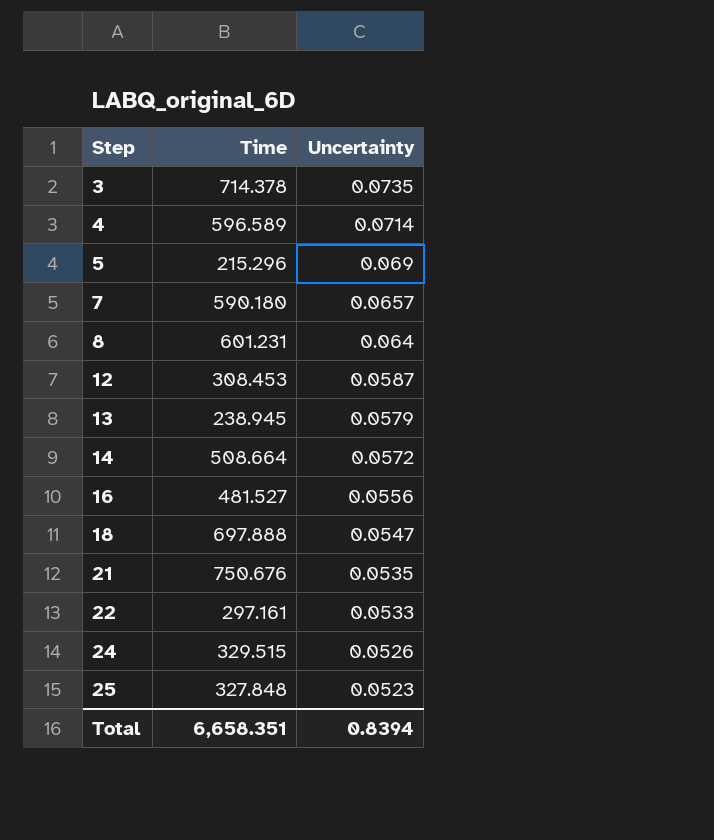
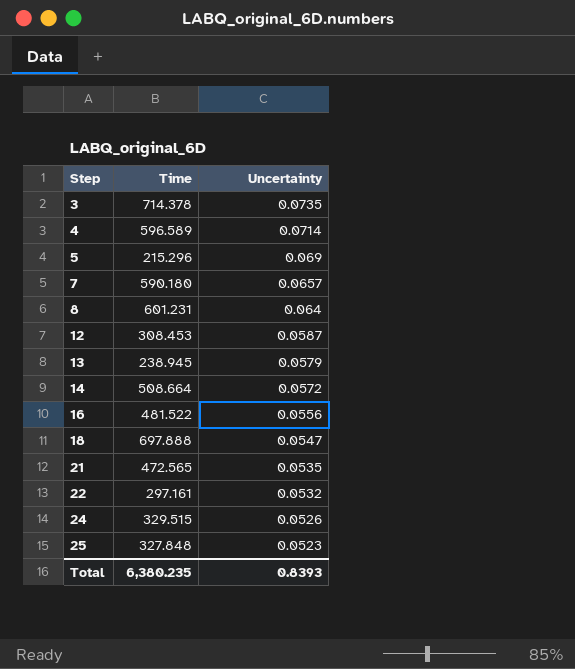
16 | Time: 481.527 -> 481.522
21 | Time: 750.676 -> 472.565
22 | Uncertainty: 0.0533 -> 0.0532
Total | Time: 6,658.351 -> 6,380.235
Total | Uncertainty: 0.8394 -> 0.8393

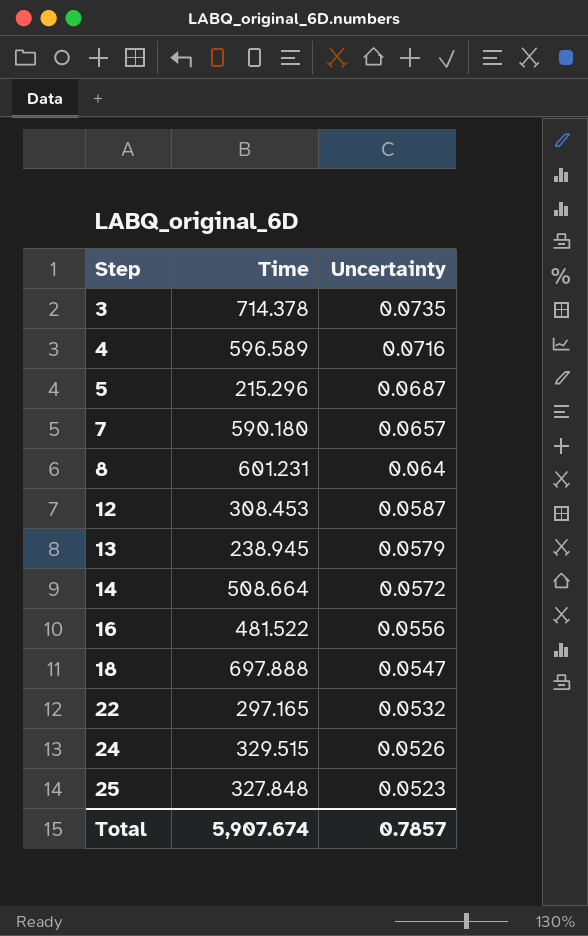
row 21: 472.565 | 0.0535 -> none
4 | Uncertainty: 0.0714 -> 0.0716
5 | Uncertainty: 0.069 -> 0.0687
22 | Time: 297.161 -> 297.165
Total | Time: 6,380.235 -> 5,907.674
Total | Uncertainty: 0.8393 -> 0.7857

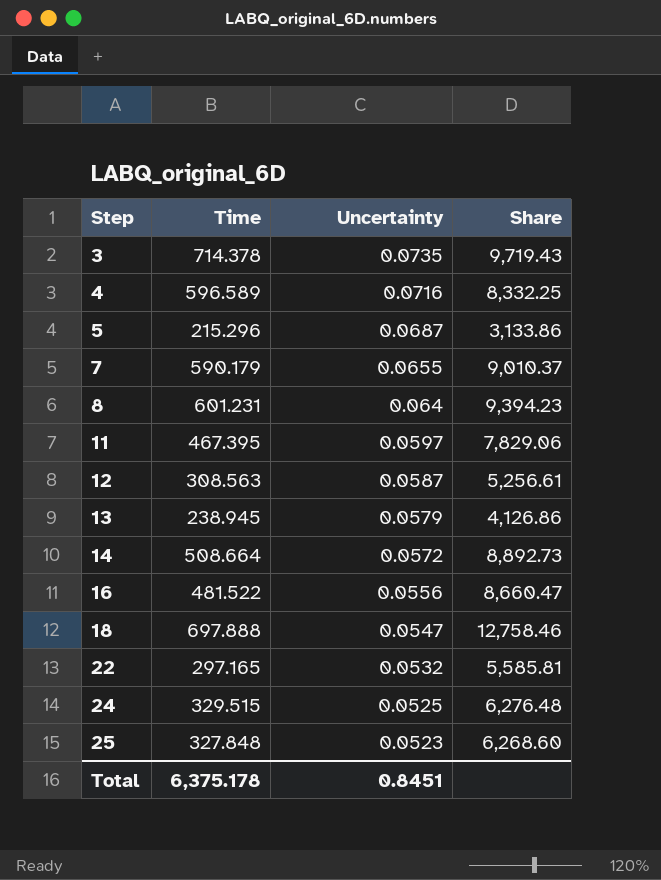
column Share | formula: none -> [Time] / [Uncertainty]
7 | Time: 590.180 -> 590.179
7 | Uncertainty: 0.0657 -> 0.0655
row 11: none -> 467.395 | 0.0597 | 7,829.06
12 | Time: 308.453 -> 308.563
24 | Uncertainty: 0.0526 -> 0.0525
Total | Time: 5,907.674 -> 6,375.178
Total | Uncertainty: 0.7857 -> 0.8451

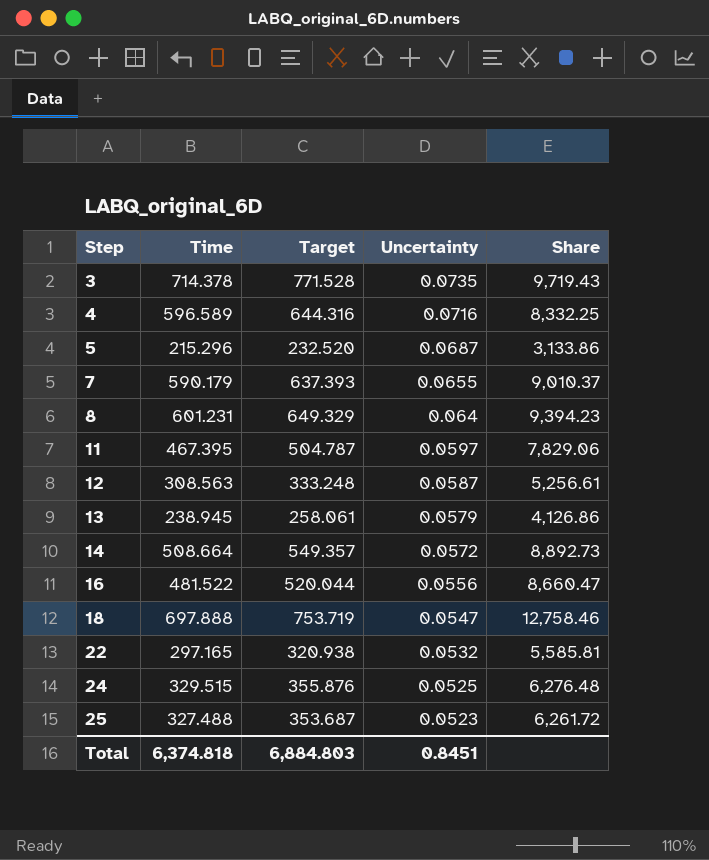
column Target | formula: none -> [Time] * 1.08
25 | Time: 327.848 -> 327.488
25 | Share: 6,268.60 -> 6,261.72
Total | Time: 6,375.178 -> 6,374.818

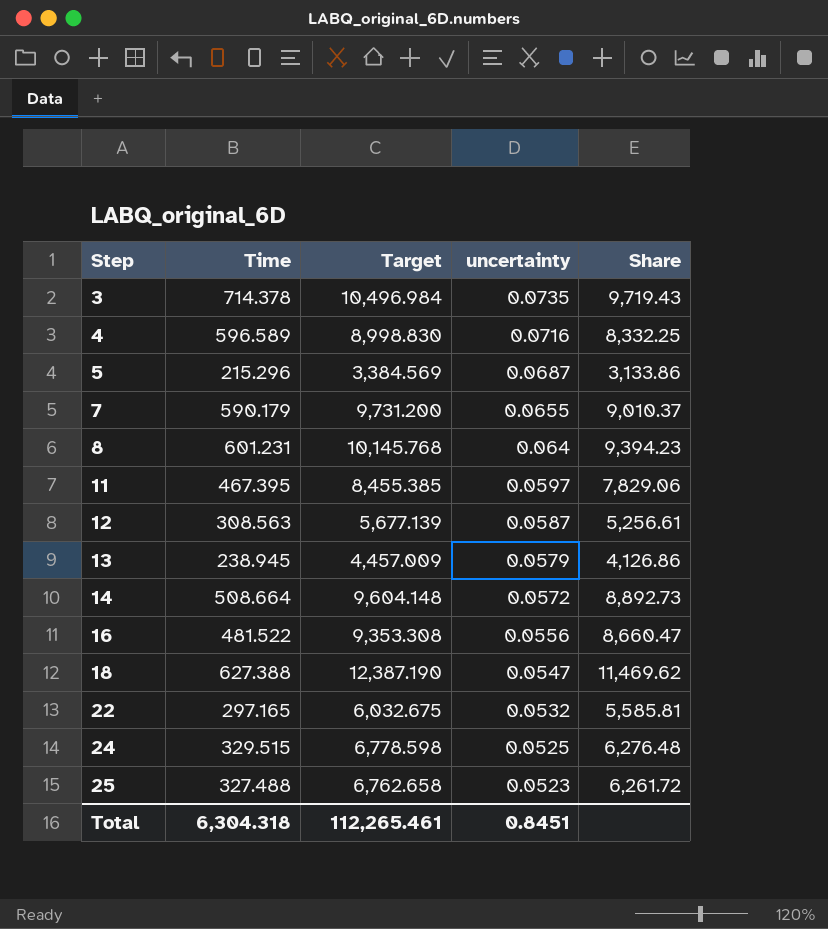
column Target | formula: [Time] * 1.08 -> [Share] * 1.08
column name: Uncertainty -> uncertainty
18 | Time: 697.888 -> 627.388
18 | Share: 12,758.46 -> 11,469.62
Total | Time: 6,374.818 -> 6,304.318
Total | Target: 6,884.803 -> 112,265.461

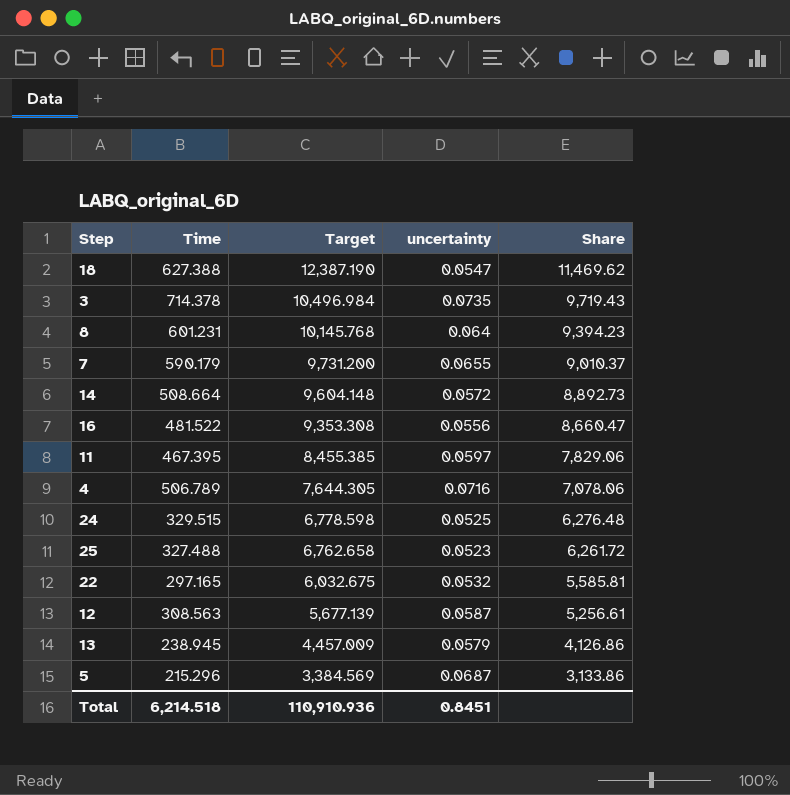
row order: Step ascending -> Target descending
4 | Time: 596.589 -> 506.789
4 | Target: 8,998.830 -> 7,644.305
4 | Share: 8,332.25 -> 7,078.06
Total | Time: 6,304.318 -> 6,214.518
Total | Target: 112,265.461 -> 110,910.936

